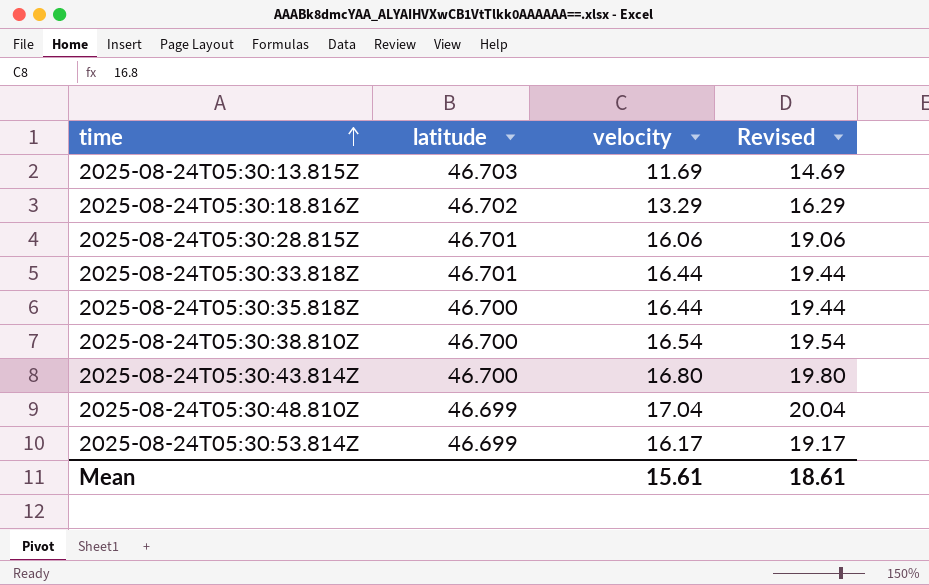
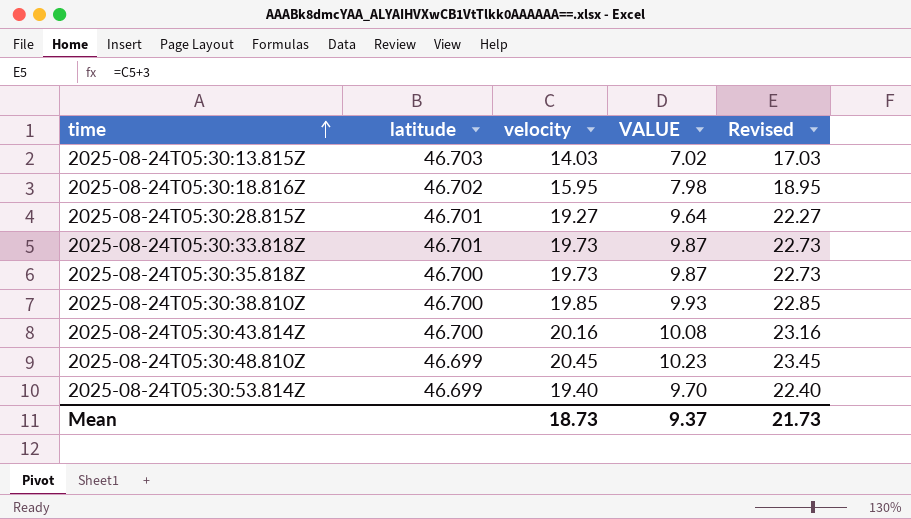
column VALUE | formula: none -> [velocity] * 0.5
2025-08-24T05:30:13.815Z | velocity: 11.69 -> 14.03
2025-08-24T05:30:13.815Z | Revised: 14.69 -> 17.03
2025-08-24T05:30:18.816Z | velocity: 13.29 -> 15.95
2025-08-24T05:30:18.816Z | Revised: 16.29 -> 18.95
2025-08-24T05:30:28.815Z | velocity: 16.06 -> 19.27
2025-08-24T05:30:28.815Z | Revised: 19.06 -> 22.27
2025-08-24T05:30:33.818Z | velocity: 16.44 -> 19.73
2025-08-24T05:30:33.818Z | Revised: 19.44 -> 22.73
2025-08-24T05:30:35.818Z | velocity: 16.44 -> 19.73
2025-08-24T05:30:35.818Z | Revised: 19.44 -> 22.73
2025-08-24T05:30:38.810Z | velocity: 16.54 -> 19.85
2025-08-24T05:30:38.810Z | Revised: 19.54 -> 22.85
2025-08-24T05:30:43.814Z | velocity: 16.80 -> 20.16
2025-08-24T05:30:43.814Z | Revised: 19.80 -> 23.16
2025-08-24T05:30:48.810Z | velocity: 17.04 -> 20.45
2025-08-24T05:30:48.810Z | Revised: 20.04 -> 23.45
2025-08-24T05:30:53.814Z | velocity: 16.17 -> 19.40
2025-08-24T05:30:53.814Z | Revised: 19.17 -> 22.40
Mean | velocity: 15.61 -> 18.73
Mean | Revised: 18.61 -> 21.73

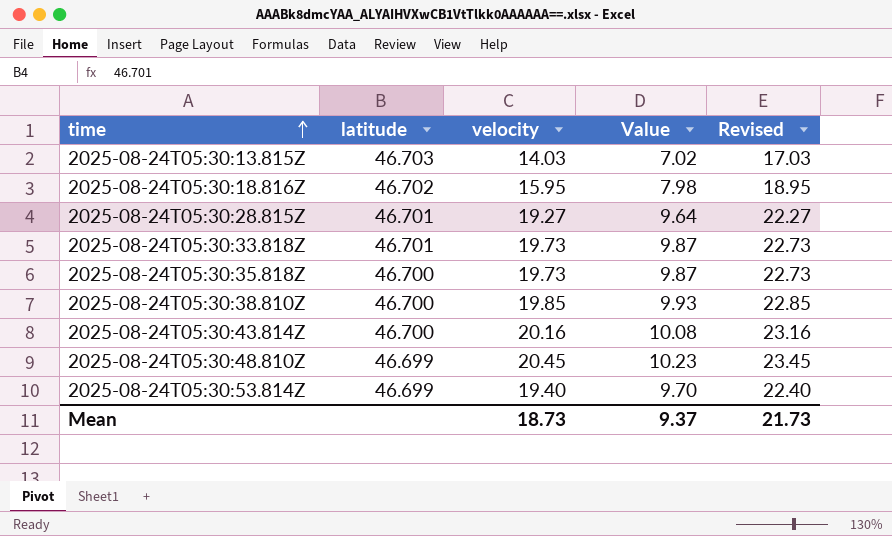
column name: VALUE -> Value

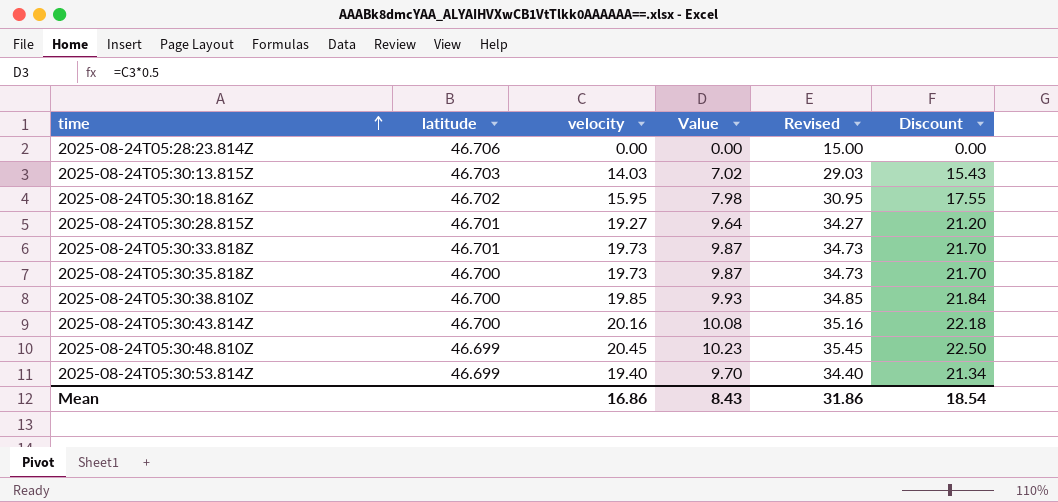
column Revised | formula: [velocity] + 3 -> [velocity] + 15
column Discount | formula: none -> [velocity] * 1.1
row 2025-08-24T05:28:23.814Z: none -> 46.706 | 0.00 | 0.00 | 15.00 | 0.00
Mean | velocity: 18.73 -> 16.86
Mean | Value: 9.37 -> 8.43
Mean | Revised: 21.73 -> 31.86

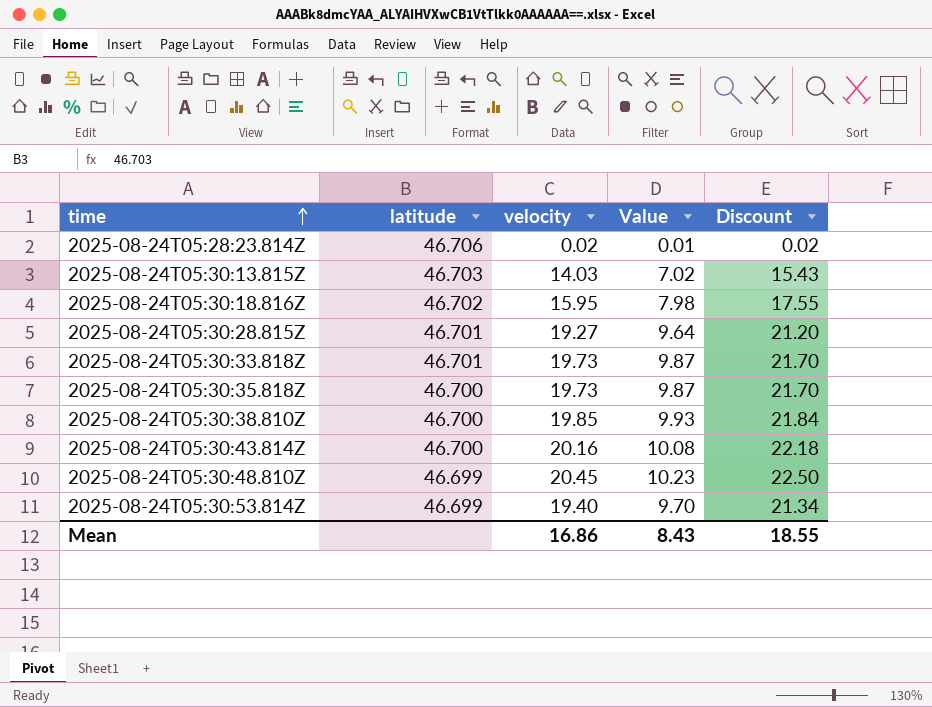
column Revised | formula: [velocity] + 15 -> none
2025-08-24T05:28:23.814Z | velocity: 0.00 -> 0.02
2025-08-24T05:28:23.814Z | Value: 0.00 -> 0.01
2025-08-24T05:28:23.814Z | Discount: 0.00 -> 0.02
Mean | Discount: 18.54 -> 18.55

